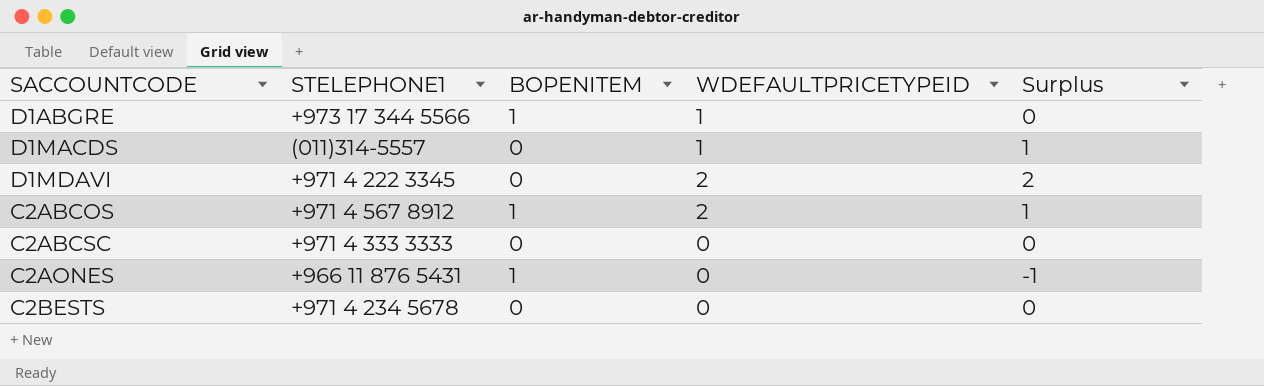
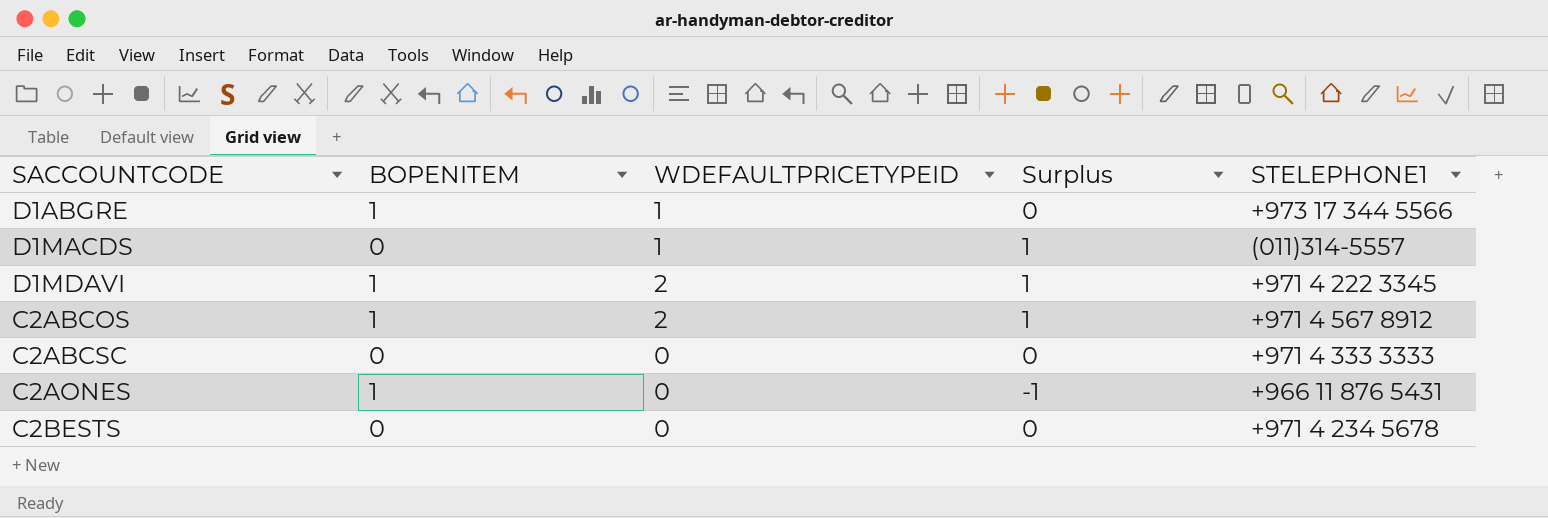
column STELEPHONE1 | position: 2 -> 5
D1MDAVI | BOPENITEM: 0 -> 1
D1MDAVI | Surplus: 2 -> 1

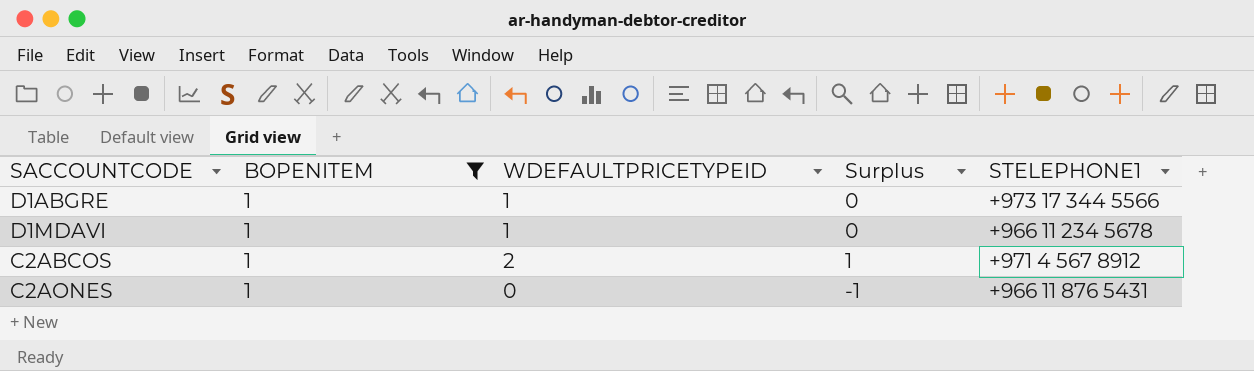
filter: none -> BOPENITEM = 1
D1MDAVI | WDEFAULTPRICETYPEID: 2 -> 1
D1MDAVI | Surplus: 1 -> 0
D1MDAVI | STELEPHONE1: +971 4 222 3345 -> +966 11 234 5678

